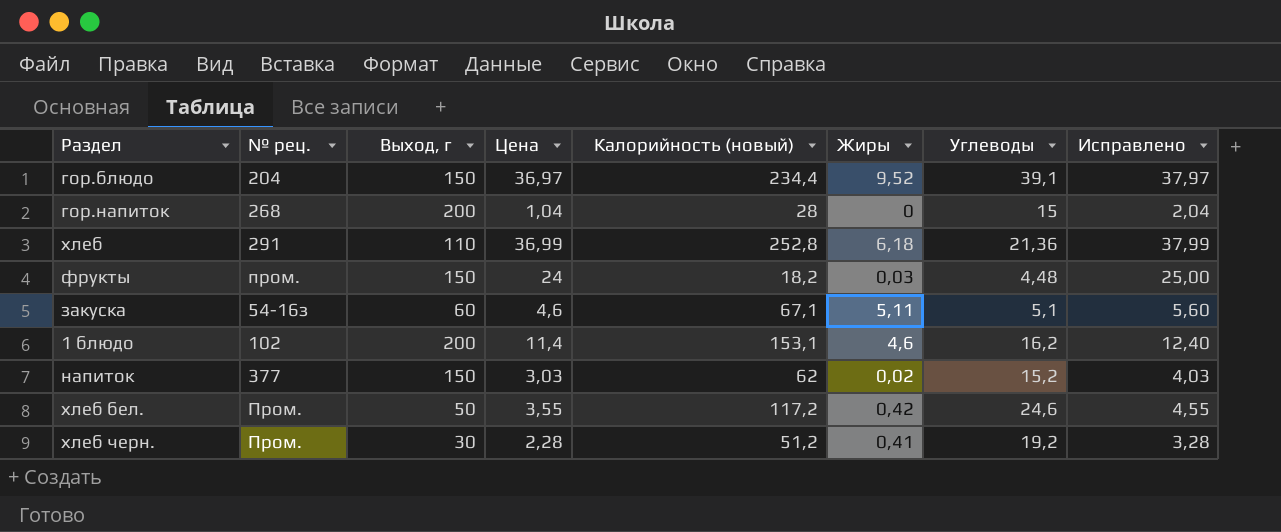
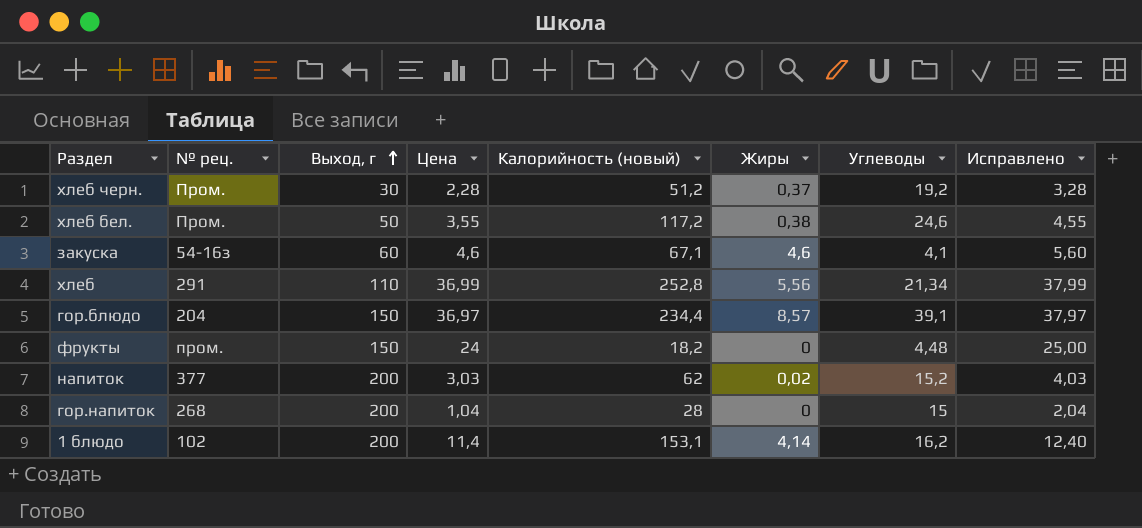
row order: none -> Выход, г ascending
хлеб черн. | Жиры: 0,41 -> 0,37
хлеб бел. | Жиры: 0,42 -> 0,38
закуска | Жиры: 5,11 -> 4,6
закуска | Углеводы: 5,1 -> 4,1
хлеб | Жиры: 6,18 -> 5,56
хлеб | Углеводы: 21,36 -> 21,34
гор.блюдо | Жиры: 9,52 -> 8,57
фрукты | Жиры: 0,03 -> 0
напиток | Выход, г: 150 -> 200
1 блюдо | Жиры: 4,6 -> 4,14

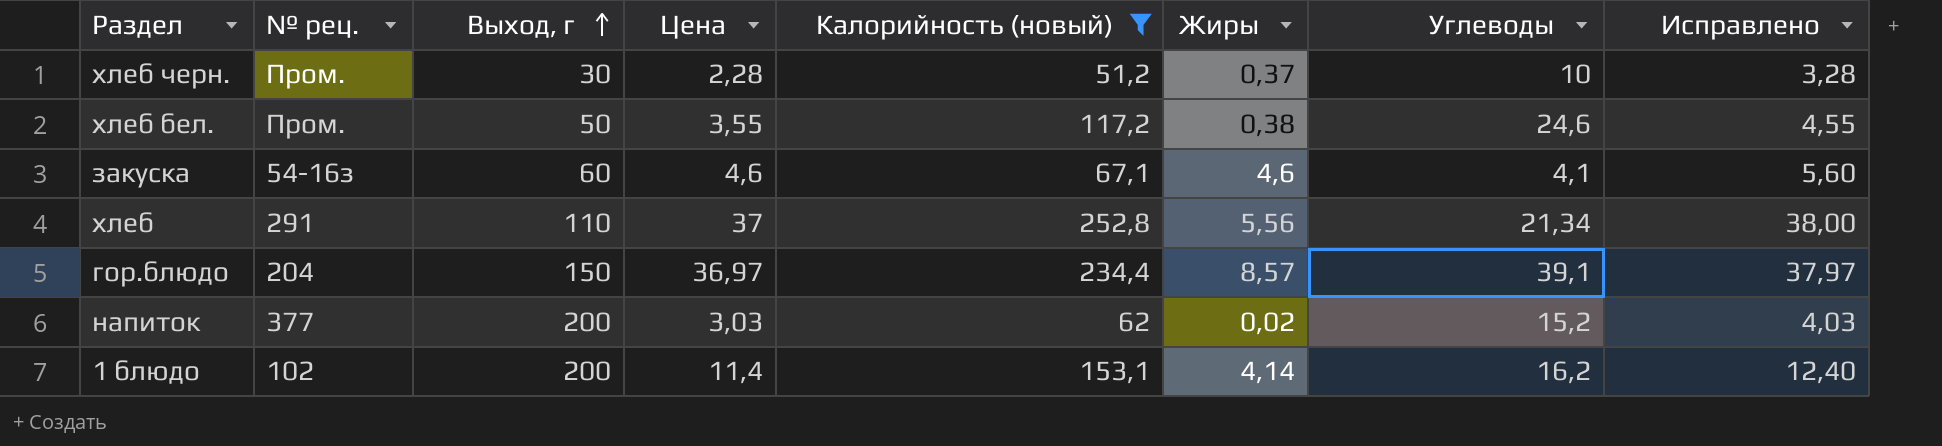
filter: none -> Калорийность (новый) >= 51,2
хлеб черн. | Углеводы: 19,2 -> 10
хлеб | Цена: 36,99 -> 37
хлеб | Исправлено: 37,99 -> 38,00

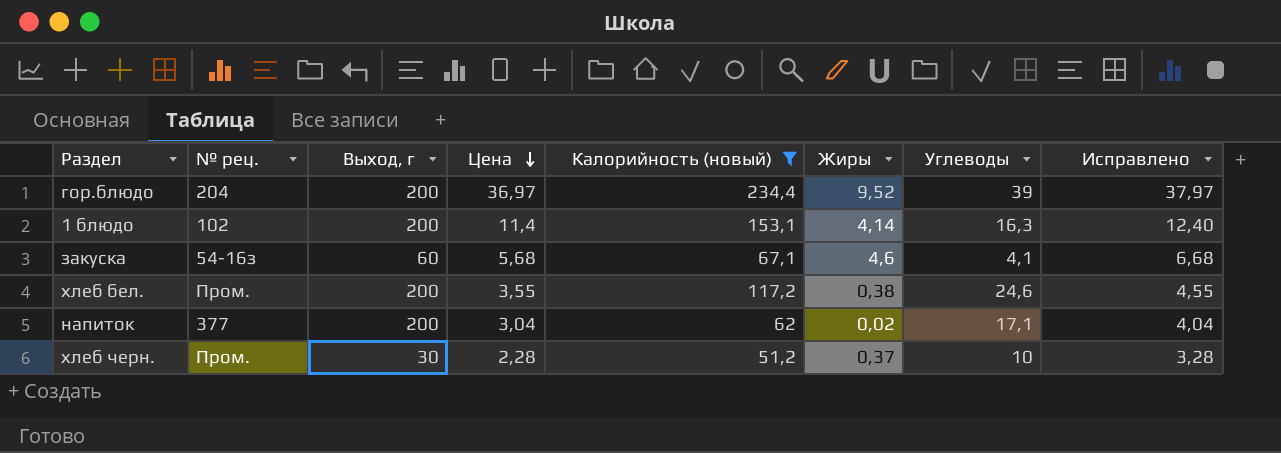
row order: Выход, г ascending -> Цена descending
row хлеб: 291 | 110 | 37 | 252,8 | 5,56 | 21,34 | 38,00 -> none
гор.блюдо | Выход, г: 150 -> 200
гор.блюдо | Жиры: 8,57 -> 9,52
гор.блюдо | Углеводы: 39,1 -> 39
1 блюдо | Углеводы: 16,2 -> 16,3
закуска | Цена: 4,6 -> 5,68
закуска | Исправлено: 5,60 -> 6,68
хлеб бел. | Выход, г: 50 -> 200
напиток | Цена: 3,03 -> 3,04
напиток | Углеводы: 15,2 -> 17,1
напиток | Исправлено: 4,03 -> 4,04

